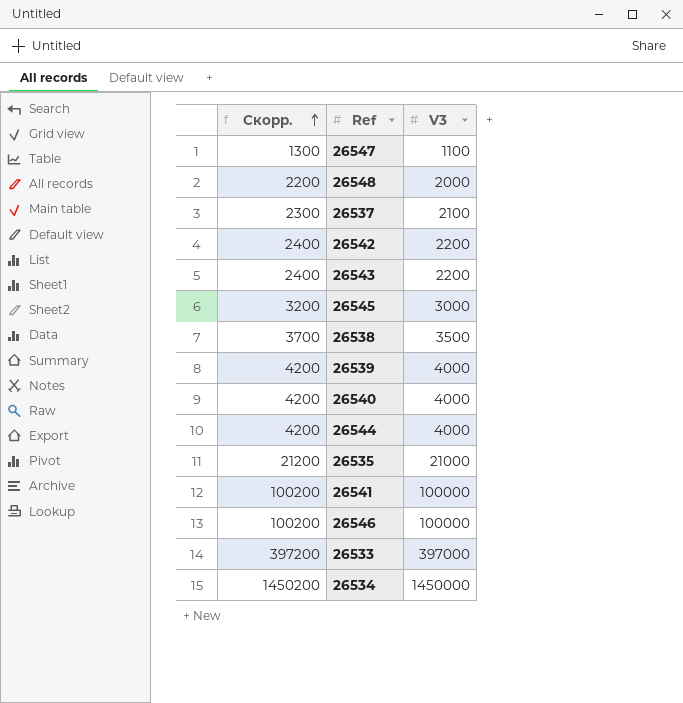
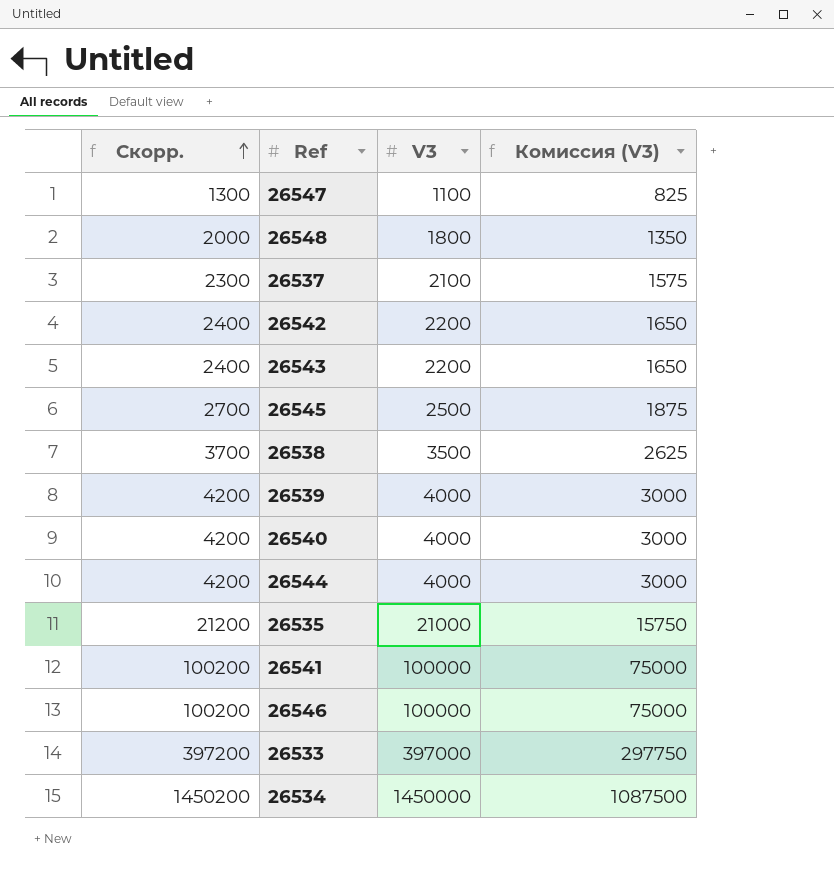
column Комиссия (V3) | formula: none -> [V3] * 0,75
26548 | Скорр.: 2200 -> 2000
26548 | V3: 2000 -> 1800
26545 | Скорр.: 3200 -> 2700
26545 | V3: 3000 -> 2500

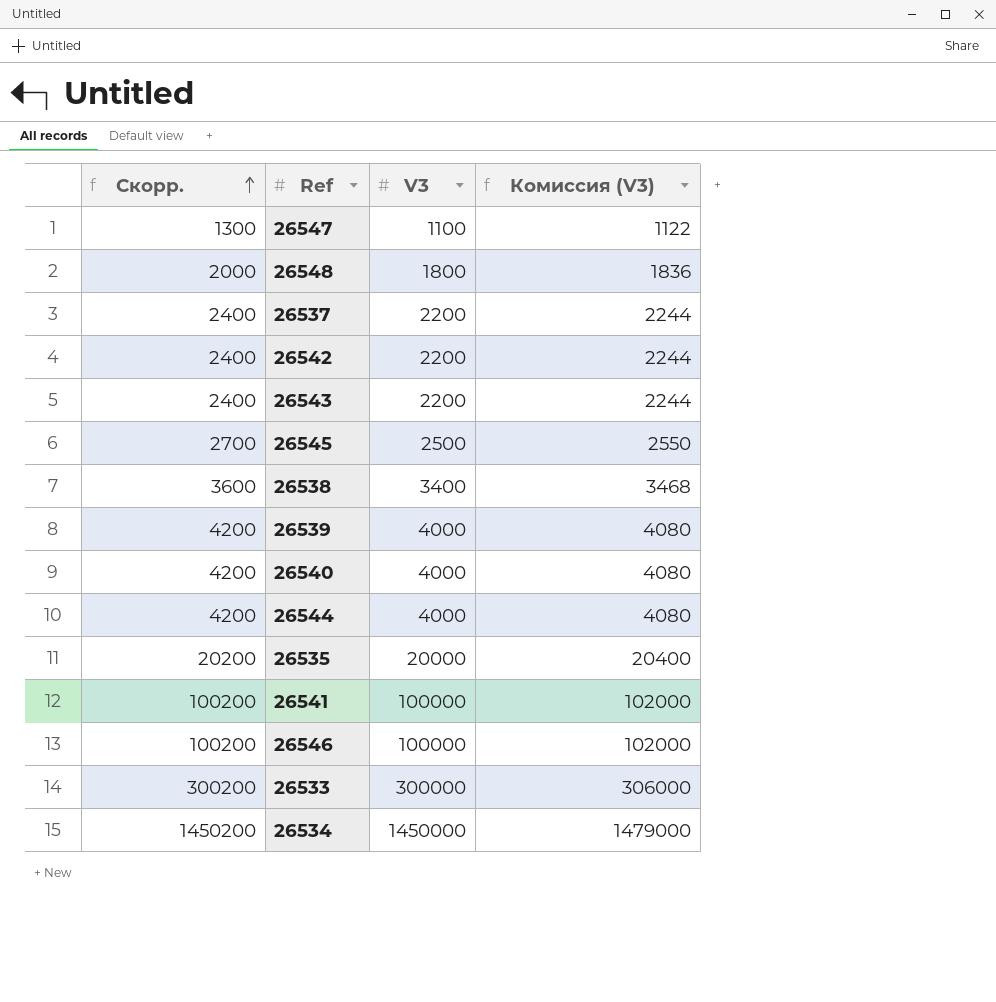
column Комиссия (V3) | formula: [V3] * 0,75 -> [V3] * 1,02
26537 | Скорр.: 2300 -> 2400
26537 | V3: 2100 -> 2200
26538 | Скорр.: 3700 -> 3600
26538 | V3: 3500 -> 3400
26535 | Скорр.: 21200 -> 20200
26535 | V3: 21000 -> 20000
26533 | Скорр.: 397200 -> 300200
26533 | V3: 397000 -> 300000

